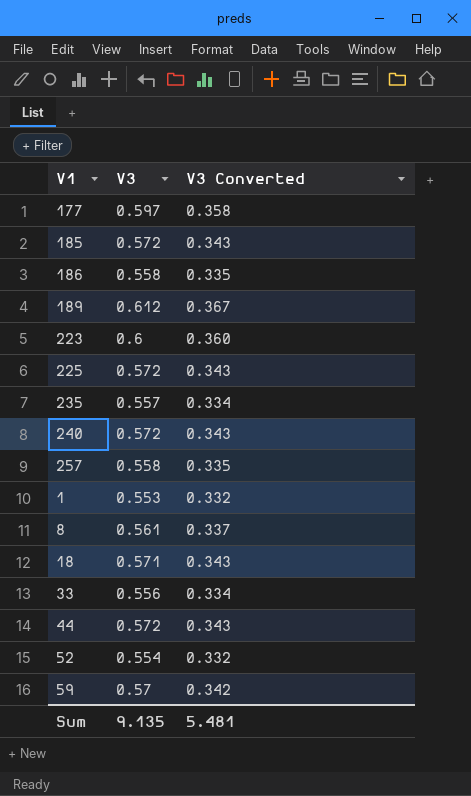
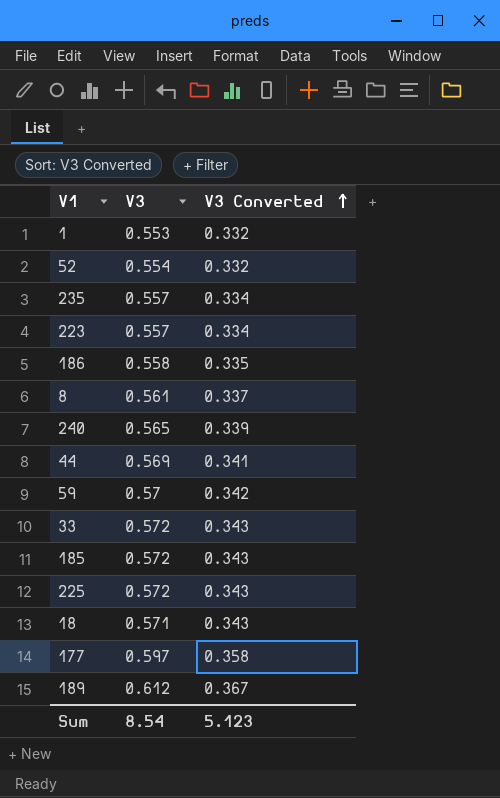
row order: none -> V3 Converted ascending
row 257: 0.558 | 0.335 -> none
223 | V3: 0.6 -> 0.557
223 | V3 Converted: 0.360 -> 0.334
240 | V3: 0.572 -> 0.565
240 | V3 Converted: 0.343 -> 0.339
44 | V3: 0.572 -> 0.569
44 | V3 Converted: 0.343 -> 0.341
33 | V3: 0.556 -> 0.572
33 | V3 Converted: 0.334 -> 0.343
Sum | V3: 9.135 -> 8.54
Sum | V3 Converted: 5.481 -> 5.123

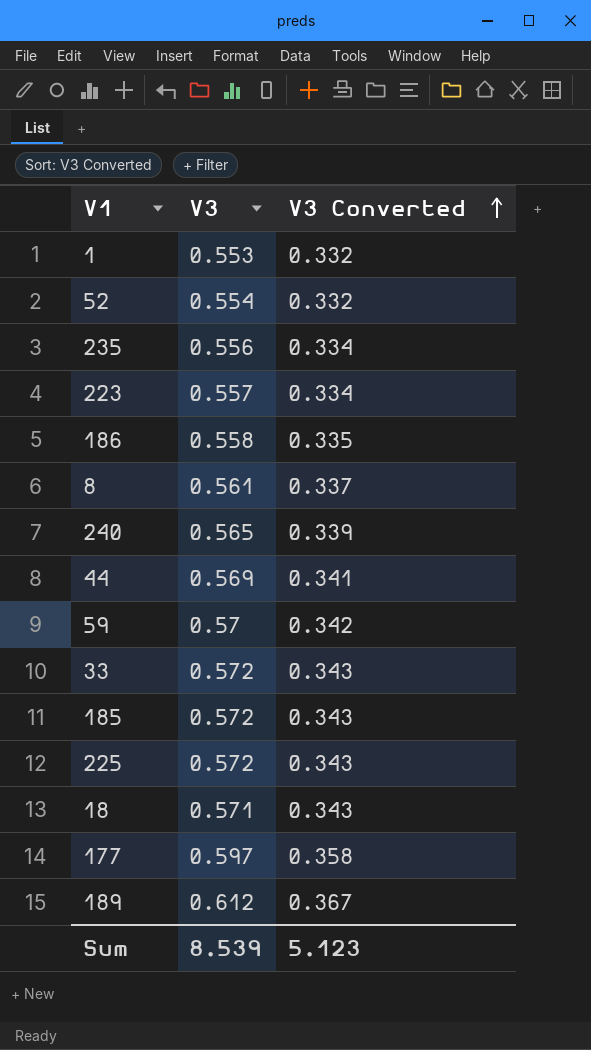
235 | V3: 0.557 -> 0.556
Sum | V3: 8.54 -> 8.539

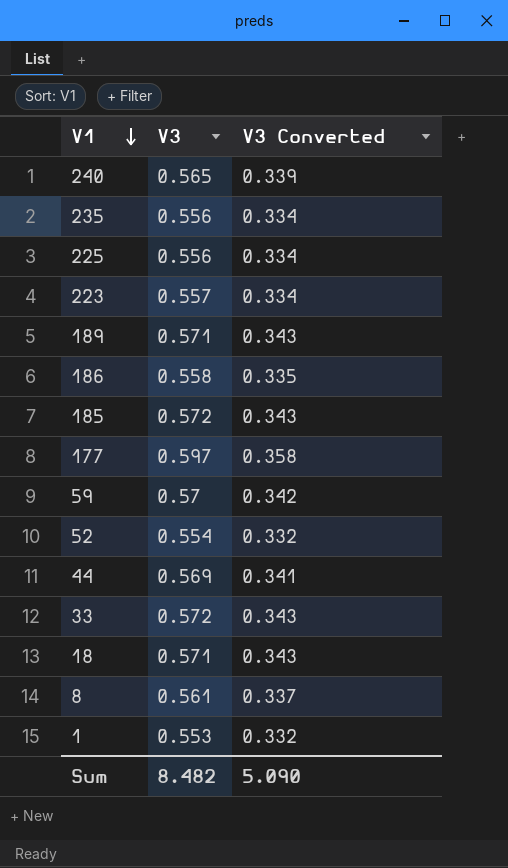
row order: V3 Converted ascending -> V1 descending
225 | V3: 0.572 -> 0.556
225 | V3 Converted: 0.343 -> 0.334
189 | V3: 0.612 -> 0.571
189 | V3 Converted: 0.367 -> 0.343
Sum | V3: 8.539 -> 8.482
Sum | V3 Converted: 5.123 -> 5.090

